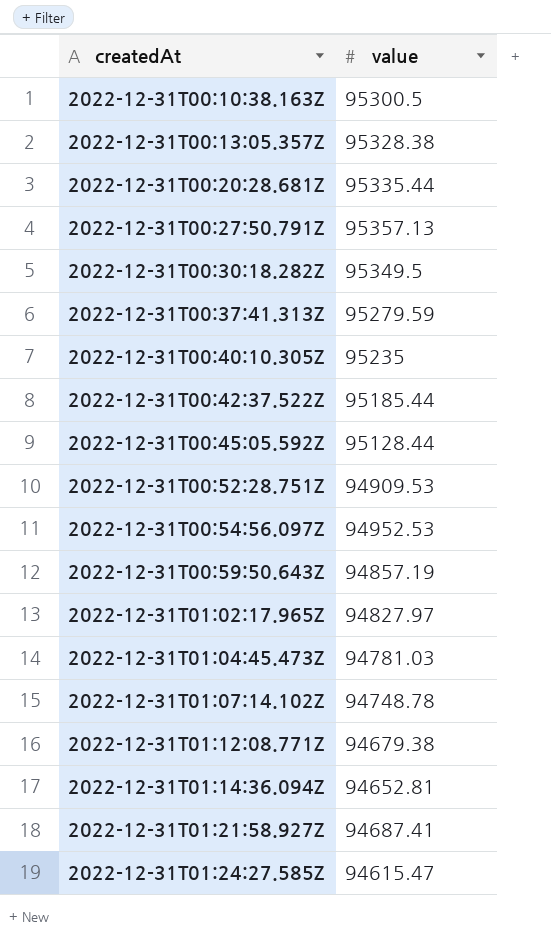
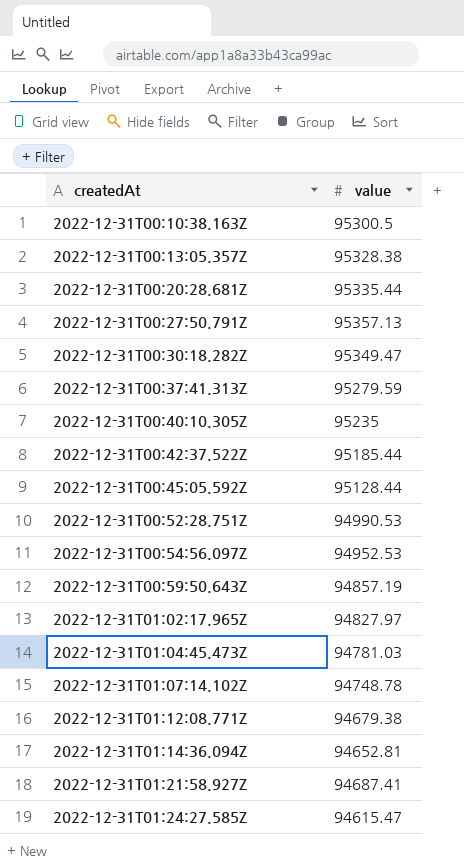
2022-12-31T00:30:18.282Z | value: 95349.5 -> 95349.47
2022-12-31T00:52:28.751Z | value: 94909.53 -> 94990.53

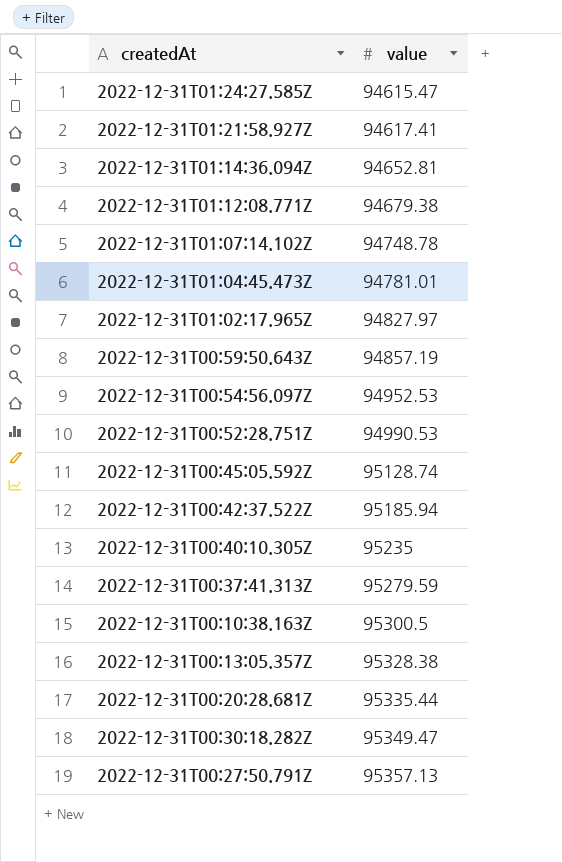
row order: createdAt ascending -> value ascending
2022-12-31T01:21:58.927Z | value: 94687.41 -> 94617.41
2022-12-31T01:04:45.473Z | value: 94781.03 -> 94781.01
2022-12-31T00:45:05.592Z | value: 95128.44 -> 95128.74
2022-12-31T00:42:37.522Z | value: 95185.44 -> 95185.94

